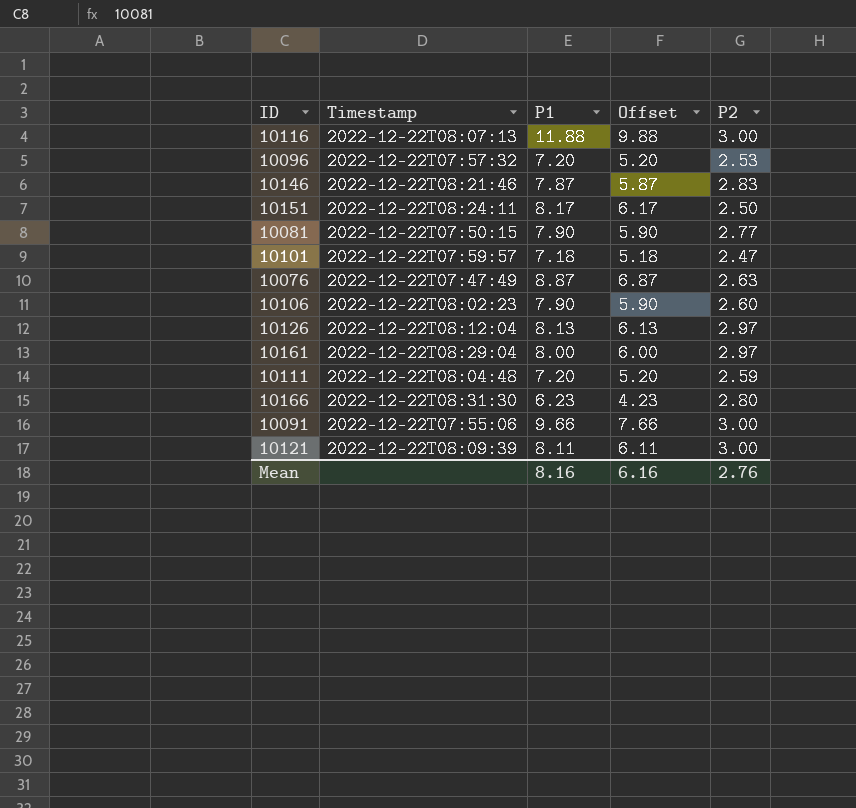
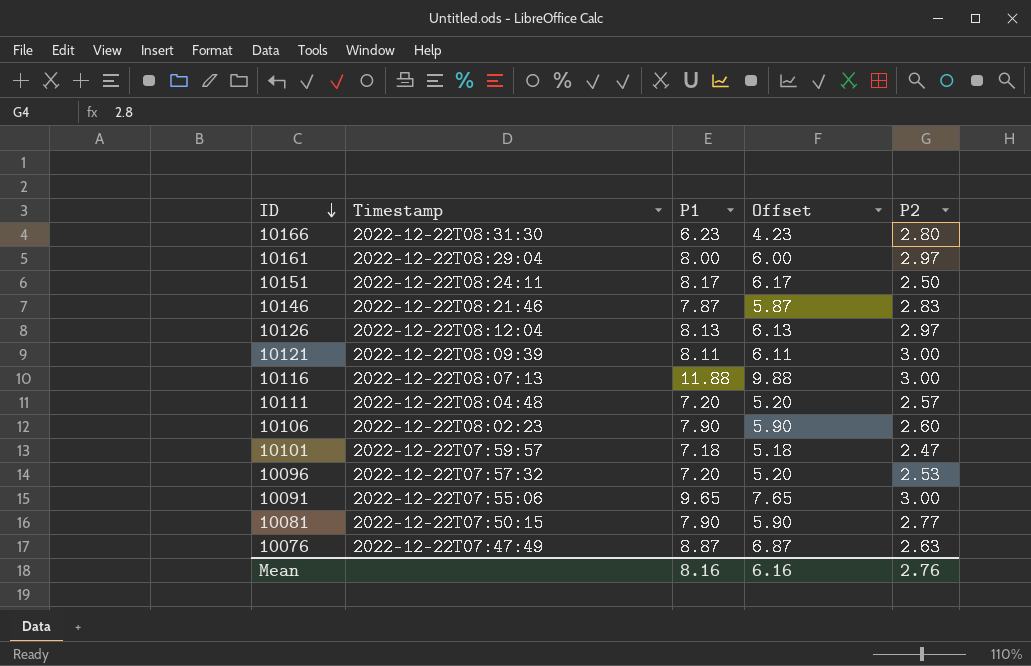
row order: none -> ID descending
10111 | P2: 2.59 -> 2.57
10091 | P1: 9.66 -> 9.65
10091 | Offset: 7.66 -> 7.65

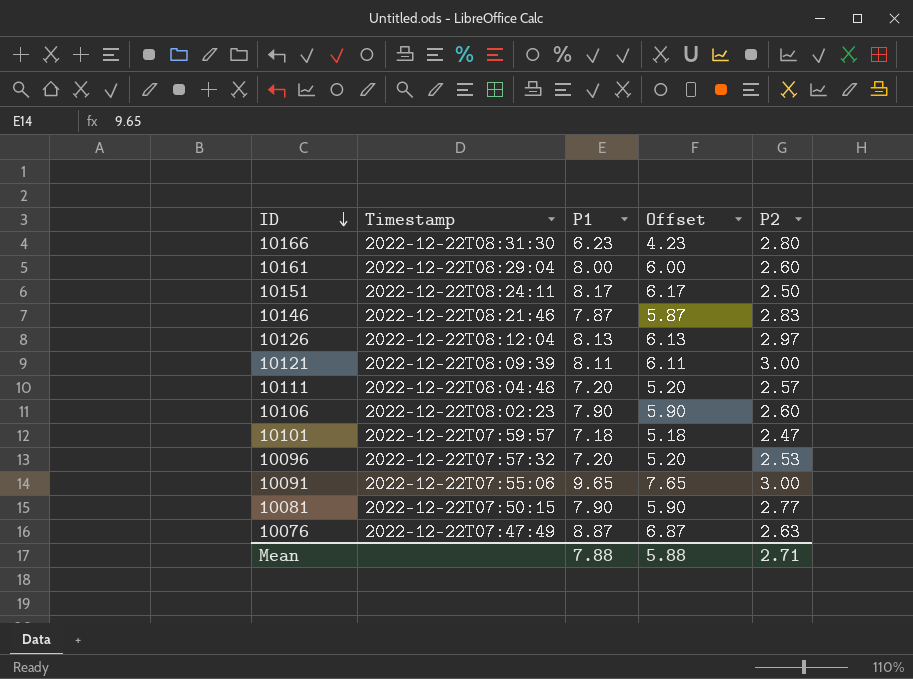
row 10116: 2022-12-22T08:07:13 | 11.88 | 9.88 | 3.00 -> none
10161 | P2: 2.97 -> 2.60
Mean | P1: 8.16 -> 7.88
Mean | Offset: 6.16 -> 5.88
Mean | P2: 2.76 -> 2.71

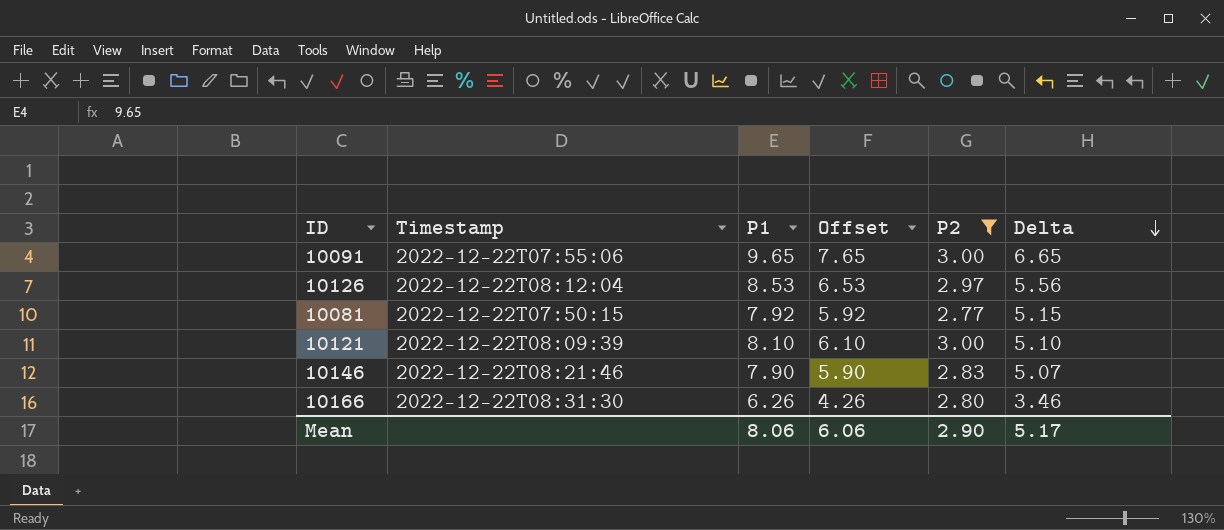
filter: none -> P2 >= 2.77
row order: ID descending -> Delta descending
column Delta | formula: none -> [P1] - [P2]
10126 | P1: 8.13 -> 8.53
10126 | Offset: 6.13 -> 6.53
10081 | P1: 7.90 -> 7.92
10081 | Offset: 5.90 -> 5.92
10121 | P1: 8.11 -> 8.10
10121 | Offset: 6.11 -> 6.10
10146 | P1: 7.87 -> 7.90
10146 | Offset: 5.87 -> 5.90
10166 | P1: 6.23 -> 6.26
10166 | Offset: 4.23 -> 4.26
Mean | P1: 7.88 -> 8.06
Mean | Offset: 5.88 -> 6.06
Mean | P2: 2.71 -> 2.90

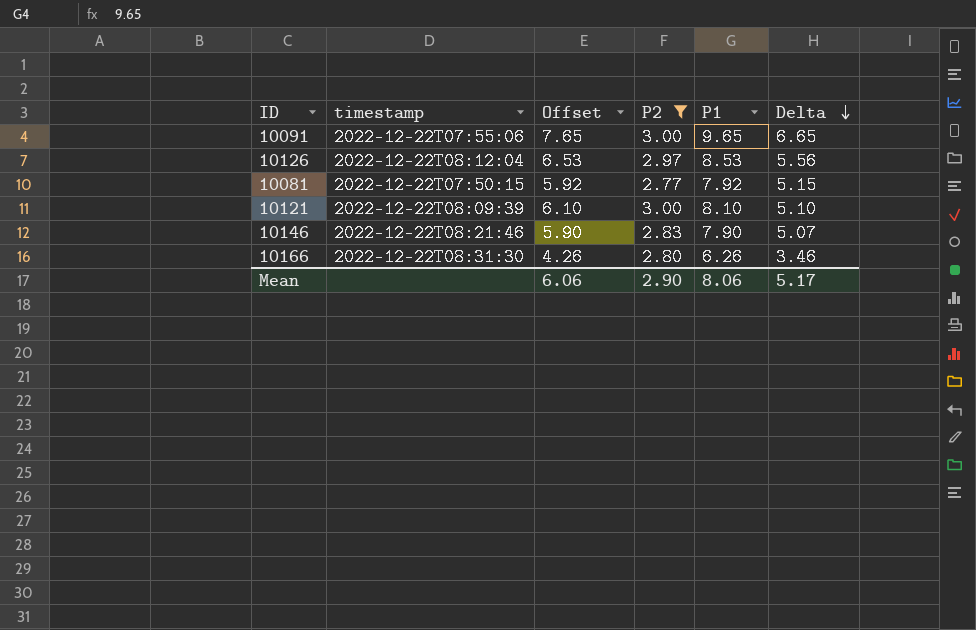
column name: Timestamp -> timestamp
column P1 | position: 3 -> 5

